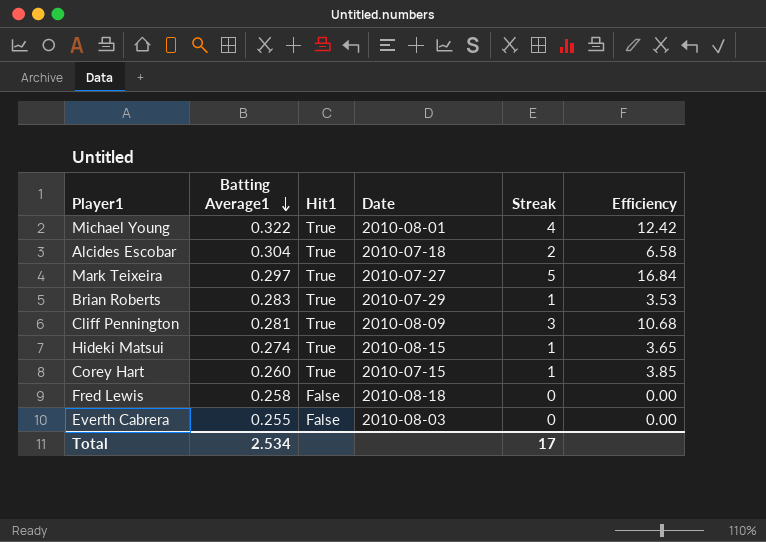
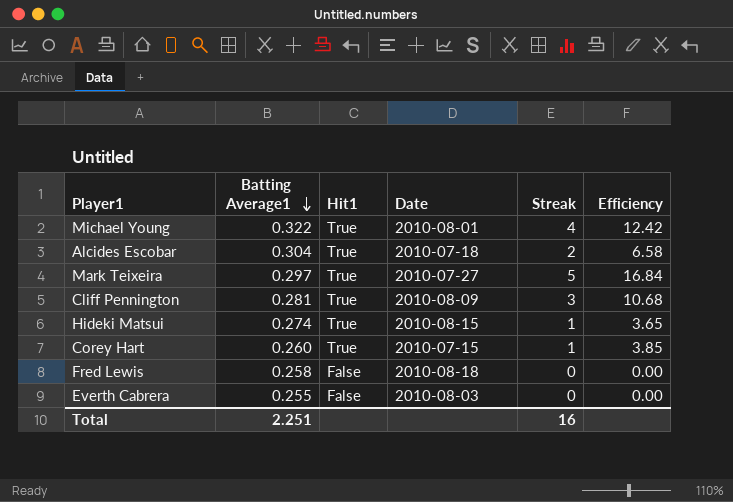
row Brian Roberts: 0.283 | True | 2010-07-29 | 1 | 3.53 -> none
Total | Batting Average1: 2.534 -> 2.251
Total | Streak: 17 -> 16

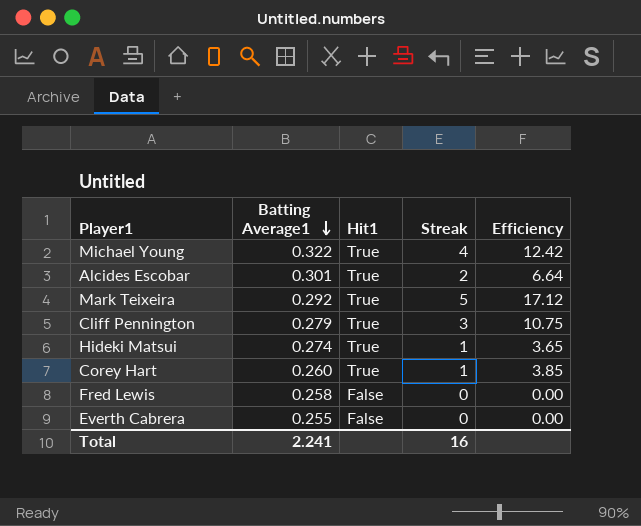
column Date | position: 4 -> none
Alcides Escobar | Batting Average1: 0.304 -> 0.301
Alcides Escobar | Efficiency: 6.58 -> 6.64
Mark Teixeira | Batting Average1: 0.297 -> 0.292
Mark Teixeira | Efficiency: 16.84 -> 17.12
Cliff Pennington | Batting Average1: 0.281 -> 0.279
Cliff Pennington | Efficiency: 10.68 -> 10.75
Total | Batting Average1: 2.251 -> 2.241

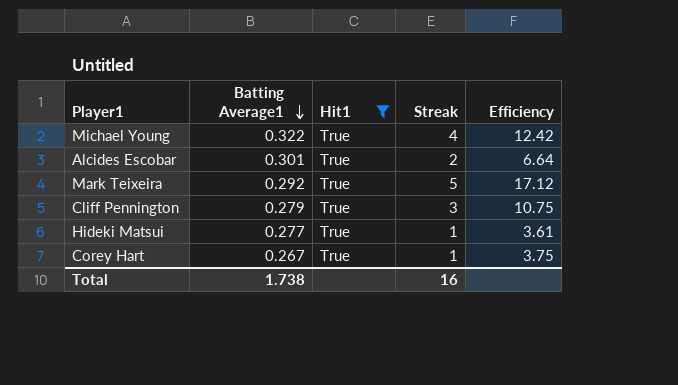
filter: none -> Hit1 = True
Hideki Matsui | Batting Average1: 0.274 -> 0.277
Hideki Matsui | Efficiency: 3.65 -> 3.61
Corey Hart | Batting Average1: 0.260 -> 0.267
Corey Hart | Efficiency: 3.85 -> 3.75
Total | Batting Average1: 2.241 -> 1.738

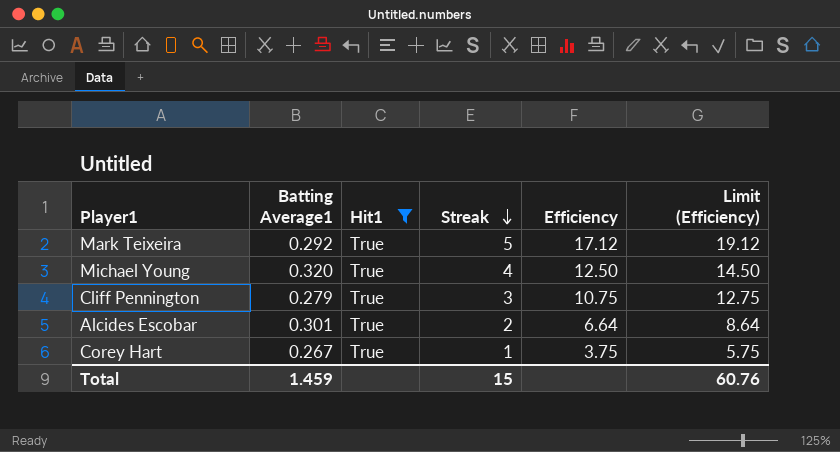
row order: Batting Average1 descending -> Streak descending
column Limit (Efficiency) | formula: none -> [Efficiency] + 2
row Hideki Matsui: 0.277 | True | 1 | 3.61 -> none
Michael Young | Batting Average1: 0.322 -> 0.320
Michael Young | Efficiency: 12.42 -> 12.50
Total | Batting Average1: 1.738 -> 1.459
Total | Streak: 16 -> 15

